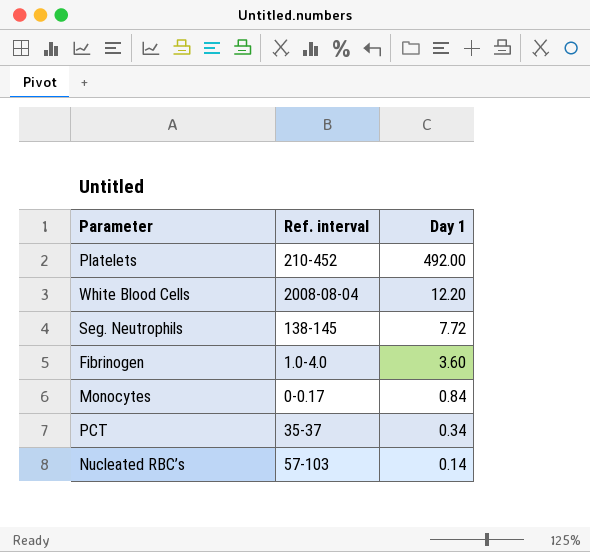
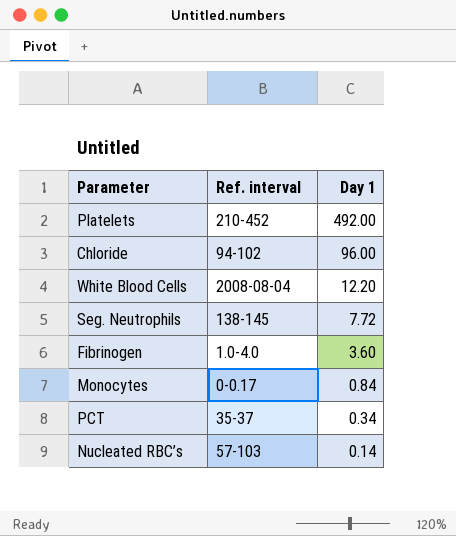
row Chloride: none -> 94-102 | 96.00

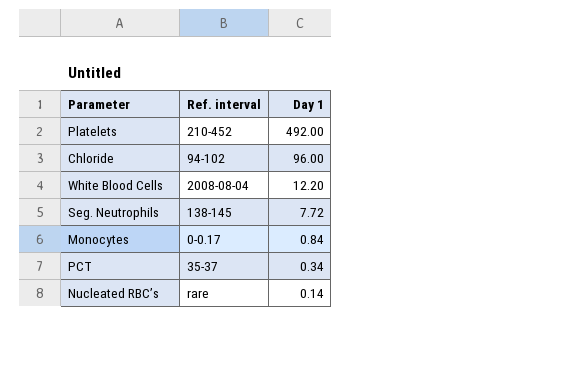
row Fibrinogen: 1.0-4.0 | 3.60 -> none
Nucleated RBC’s | Ref. interval: 57-103 -> rare

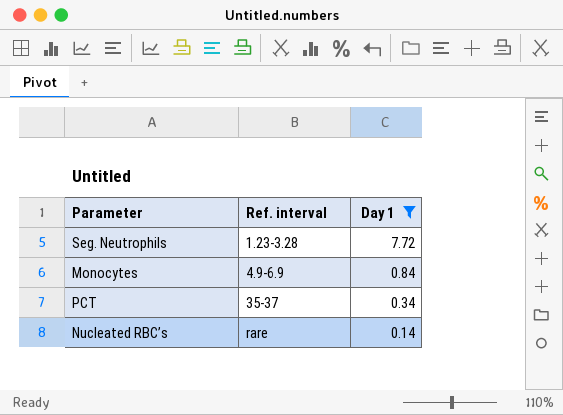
filter: none -> Day 1 <= 7.72
Seg. Neutrophils | Ref. interval: 138-145 -> 1.23-3.28
Monocytes | Ref. interval: 0-0.17 -> 4.9-6.9

